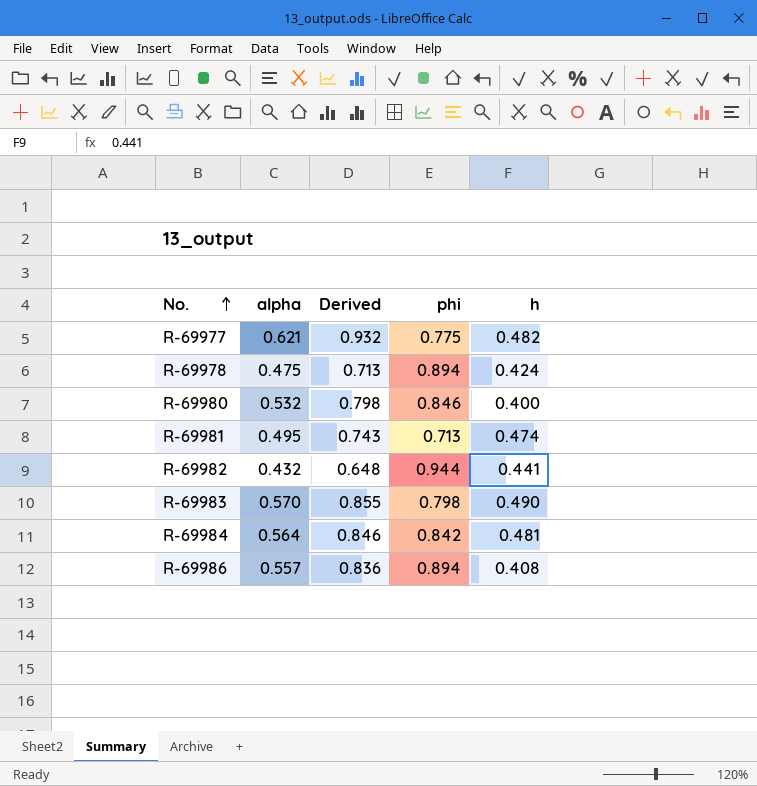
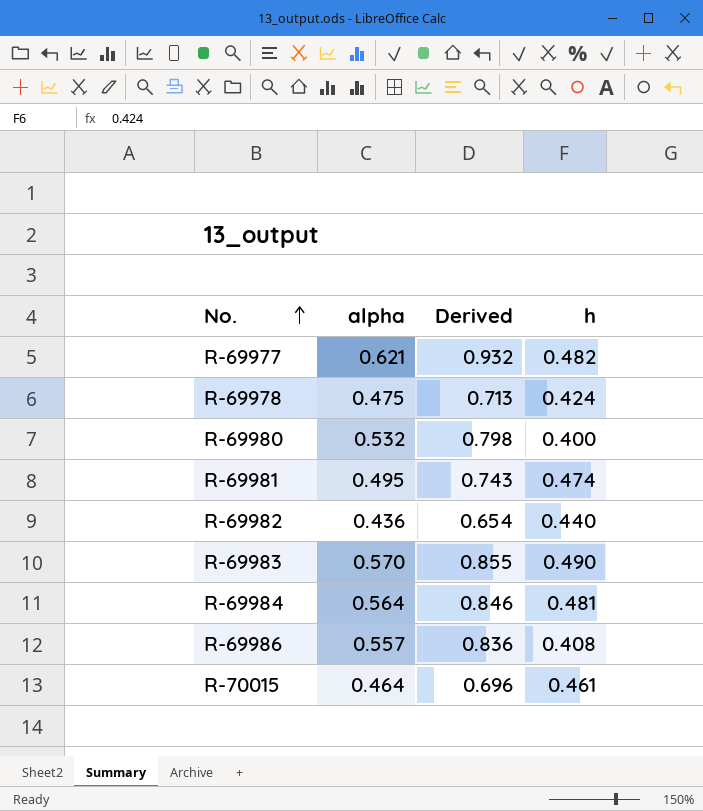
column phi | position: 4 -> none
R-69982 | alpha: 0.432 -> 0.436
R-69982 | Derived: 0.648 -> 0.654
R-69982 | h: 0.441 -> 0.440
row R-70015: none -> 0.464 | 0.696 | 0.461

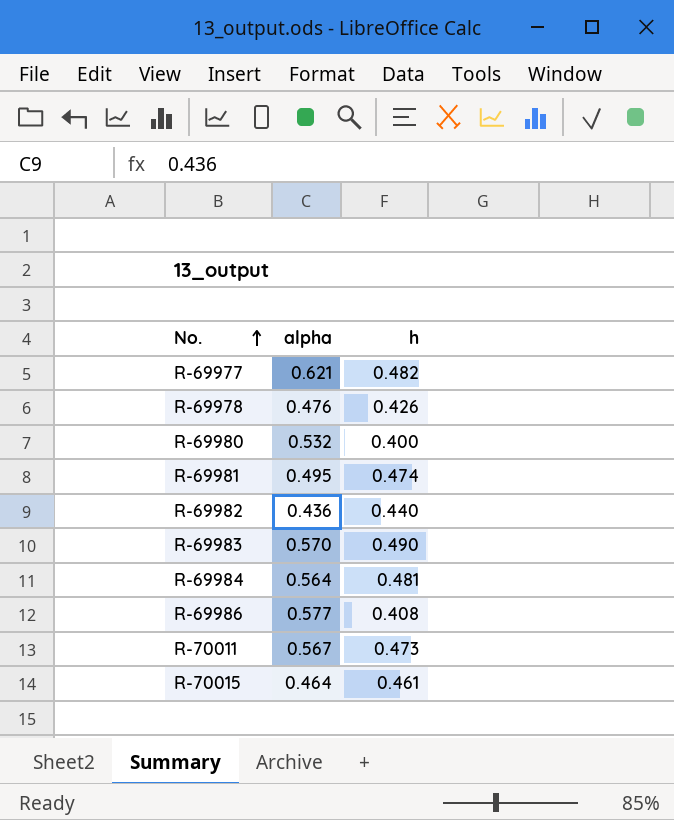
column Derived | formula: [alpha] * 1.5 -> none
R-69978 | alpha: 0.475 -> 0.476
R-69978 | h: 0.424 -> 0.426
R-69986 | alpha: 0.557 -> 0.577
row R-70011: none -> 0.567 | 0.473

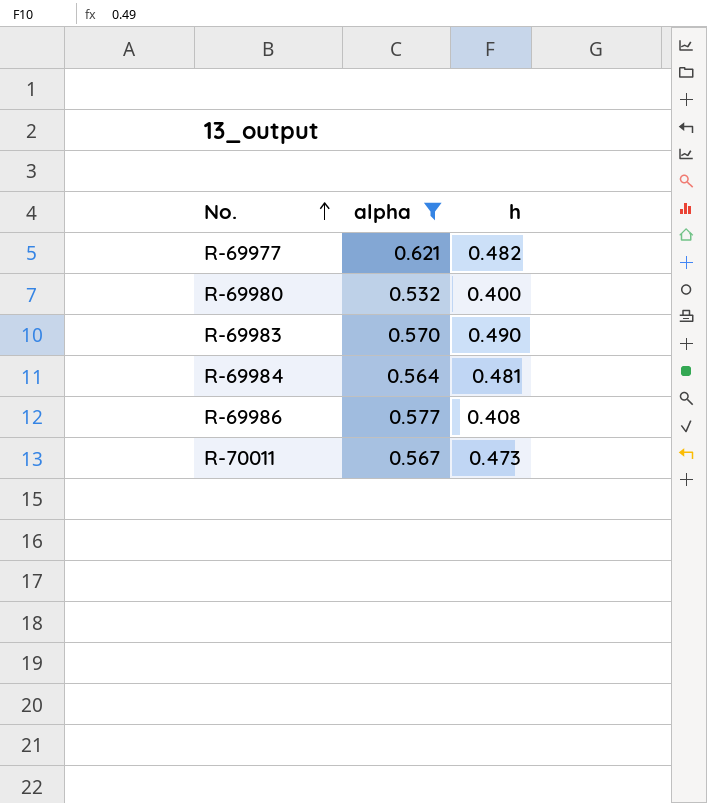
filter: none -> alpha >= 0.532

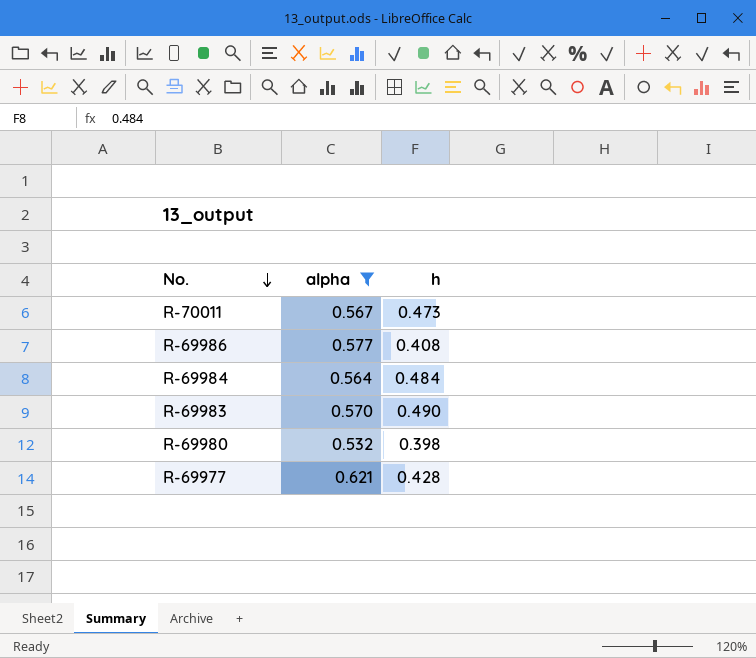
row order: No. ascending -> No. descending
R-69984 | h: 0.481 -> 0.484
R-69980 | h: 0.400 -> 0.398
R-69977 | h: 0.482 -> 0.428

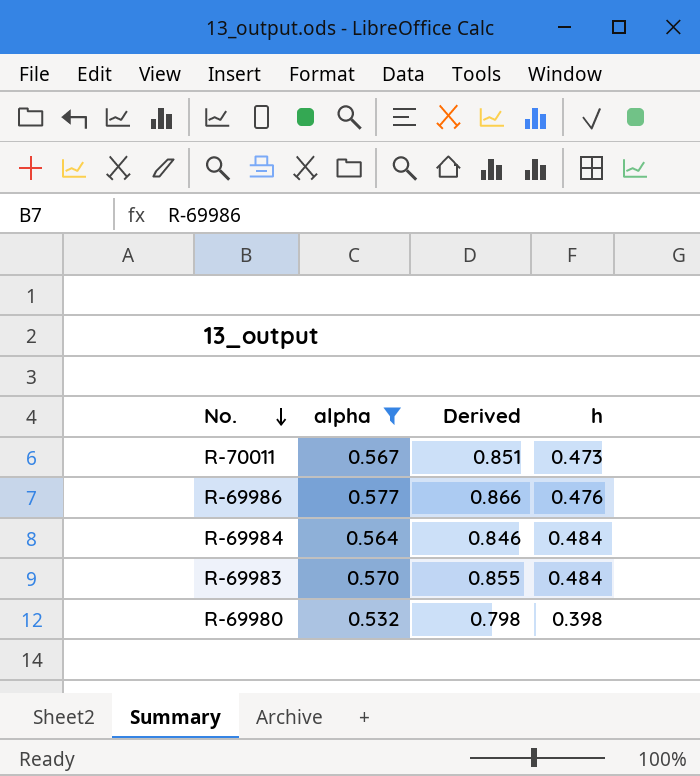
column Derived | formula: none -> [alpha] * 1.5
row R-69977: 0.621 | 0.428 -> none
R-69986 | h: 0.408 -> 0.476
R-69983 | h: 0.490 -> 0.484

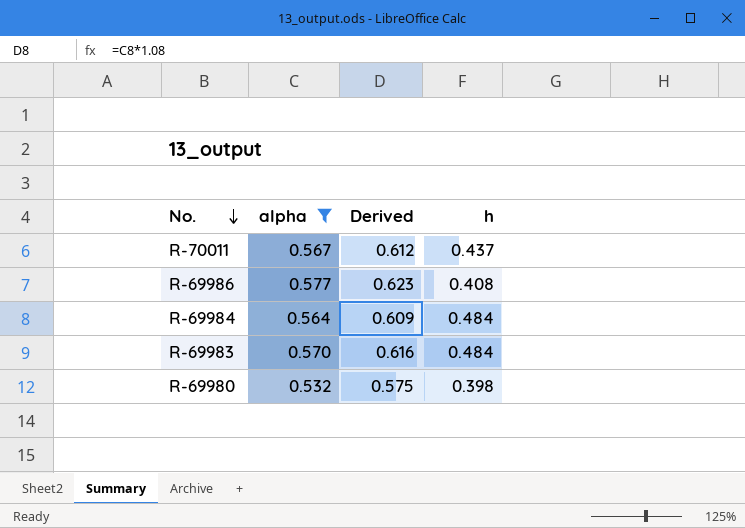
column Derived | formula: [alpha] * 1.5 -> [alpha] * 1.08
R-70011 | h: 0.473 -> 0.437
R-69986 | h: 0.476 -> 0.408

